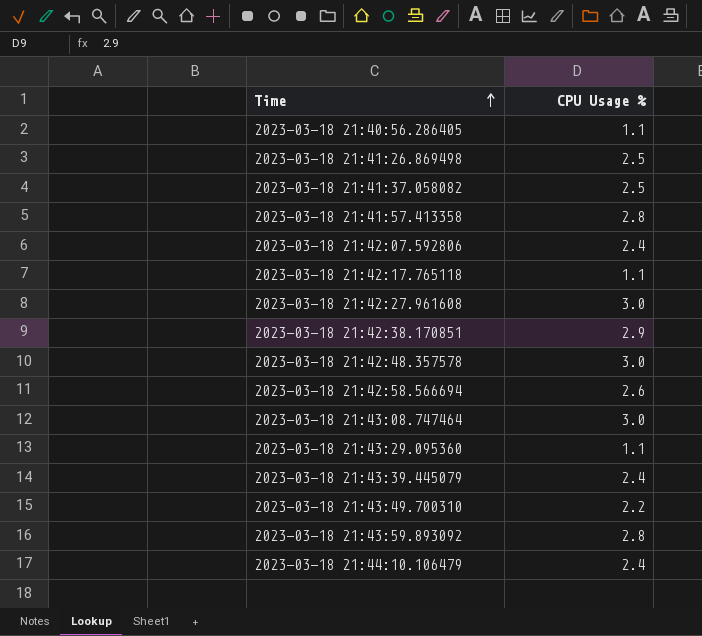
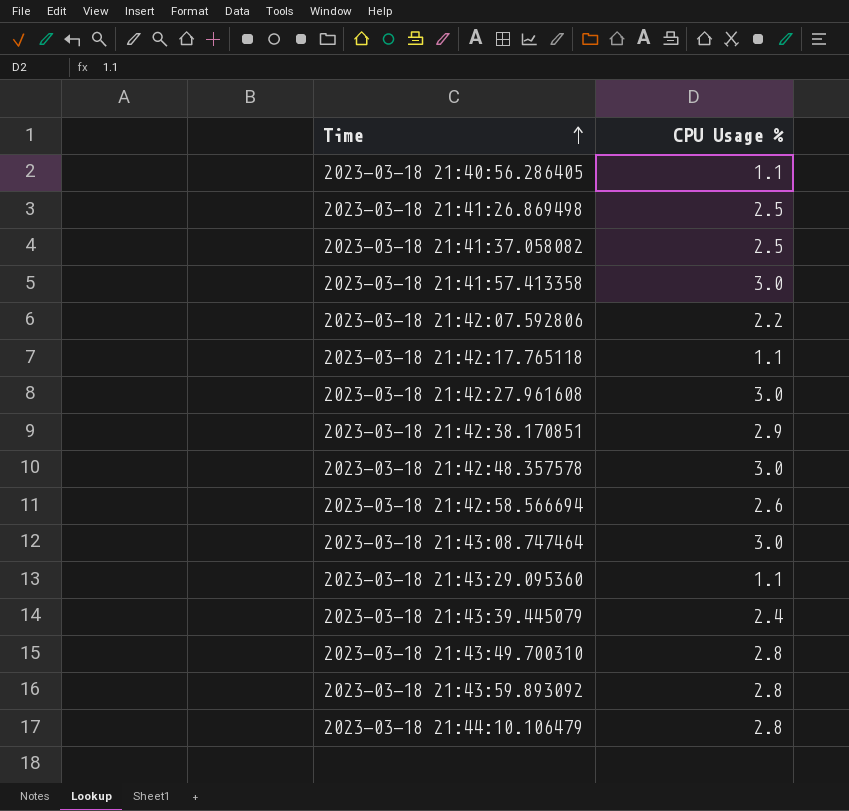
2023-03-18 21:41:57.413358 | CPU Usage %: 2.8 -> 3.0
2023-03-18 21:42:07.592806 | CPU Usage %: 2.4 -> 2.2
2023-03-18 21:43:49.700310 | CPU Usage %: 2.2 -> 2.8
2023-03-18 21:44:10.106479 | CPU Usage %: 2.4 -> 2.8

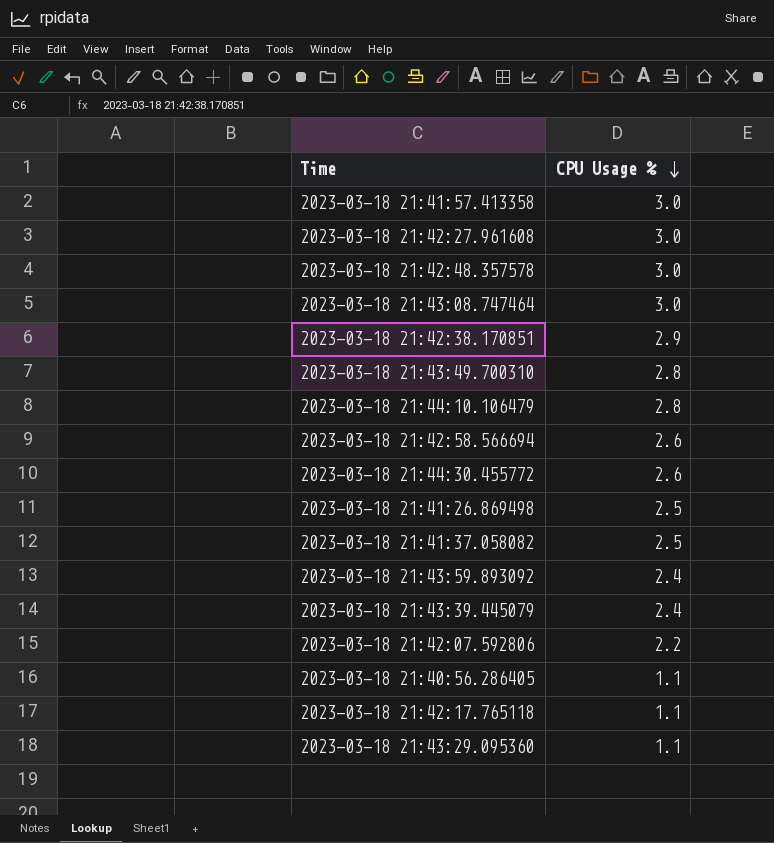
row order: Time ascending -> CPU Usage % descending
row 2023-03-18 21:44:30.455772: none -> 2.6
2023-03-18 21:43:59.893092 | CPU Usage %: 2.8 -> 2.4

